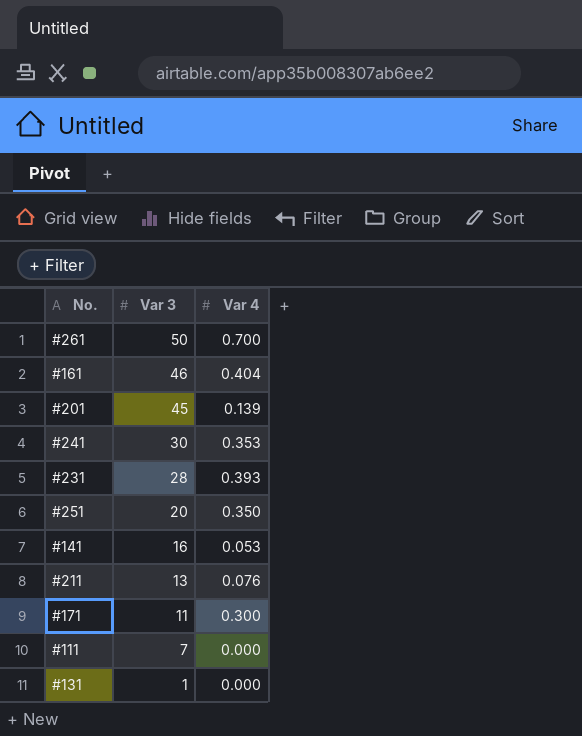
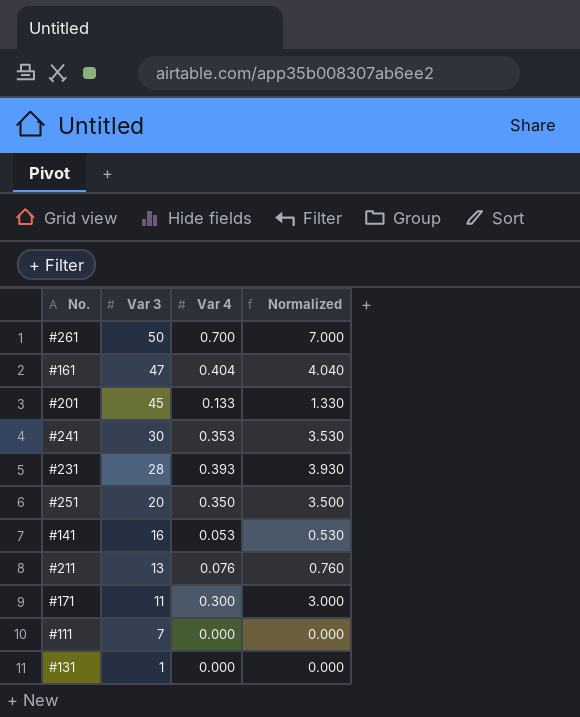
column Normalized | formula: none -> [Var 4] * 10
#161 | Var 3: 46 -> 47
#201 | Var 4: 0.139 -> 0.133

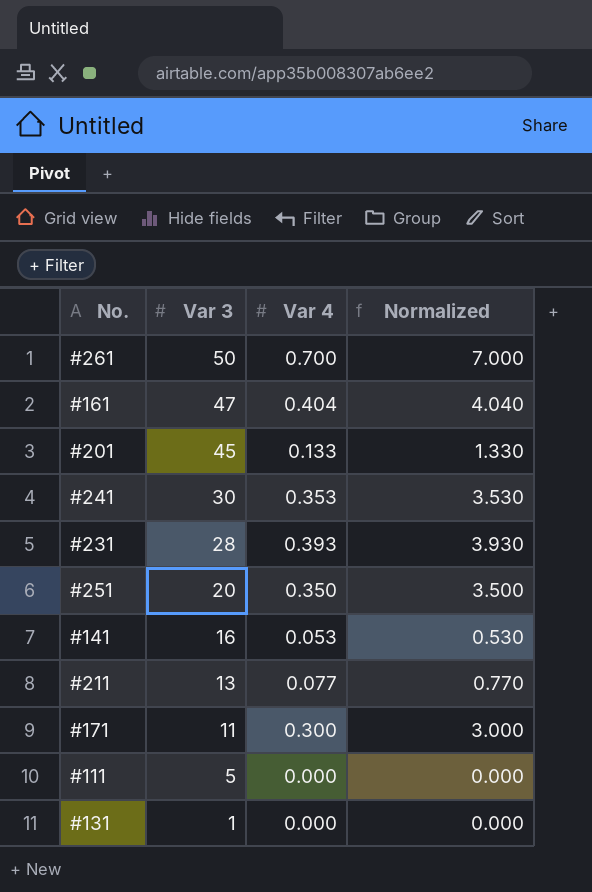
#211 | Var 4: 0.076 -> 0.077
#211 | Normalized: 0.760 -> 0.770
#111 | Var 3: 7 -> 5

